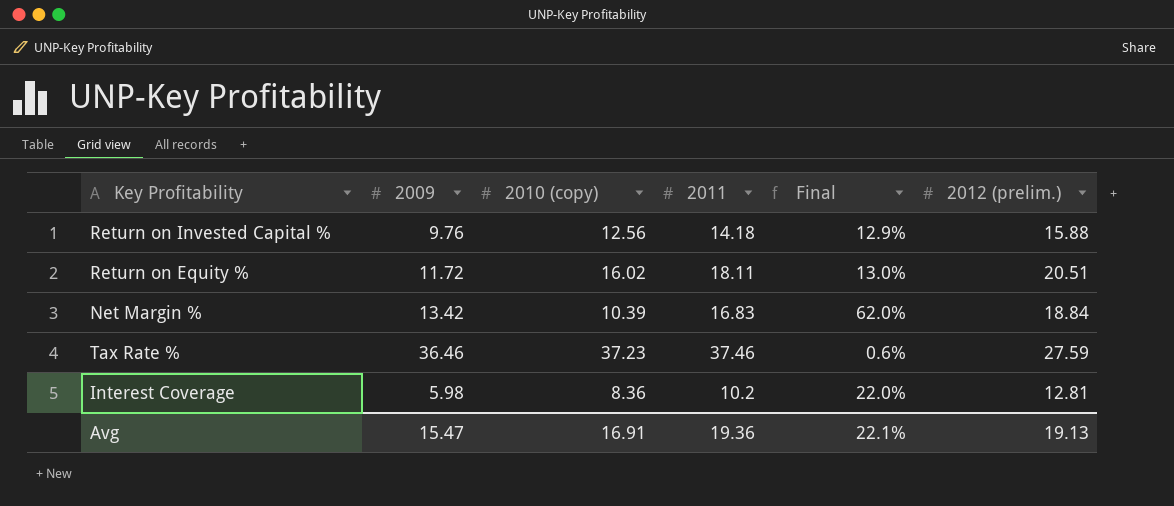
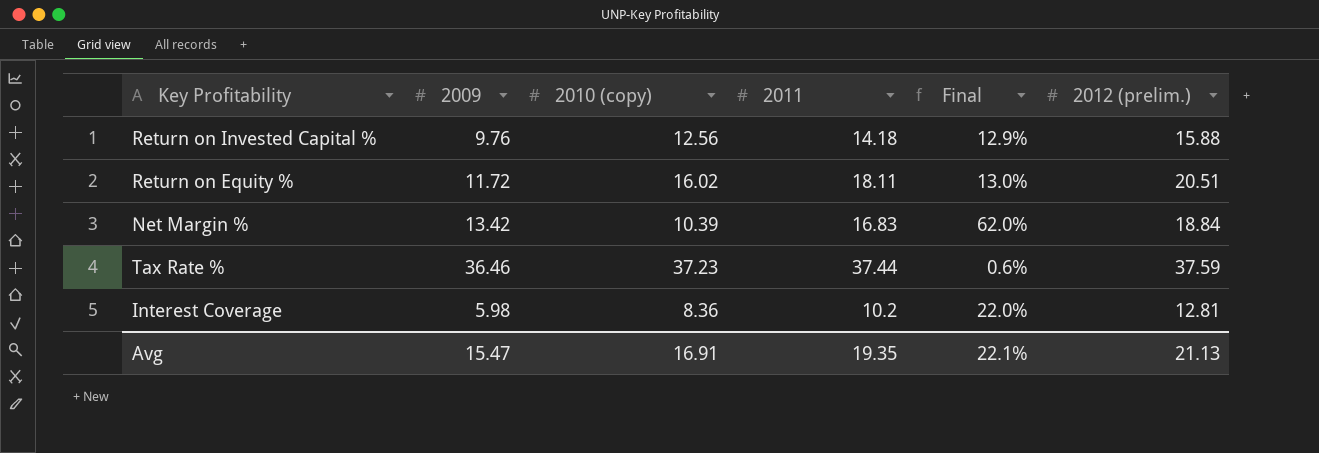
Tax Rate % | 2011: 37.46 -> 37.44
Tax Rate % | 2012 (prelim.): 27.59 -> 37.59
Avg | 2011: 19.36 -> 19.35
Avg | 2012 (prelim.): 19.13 -> 21.13

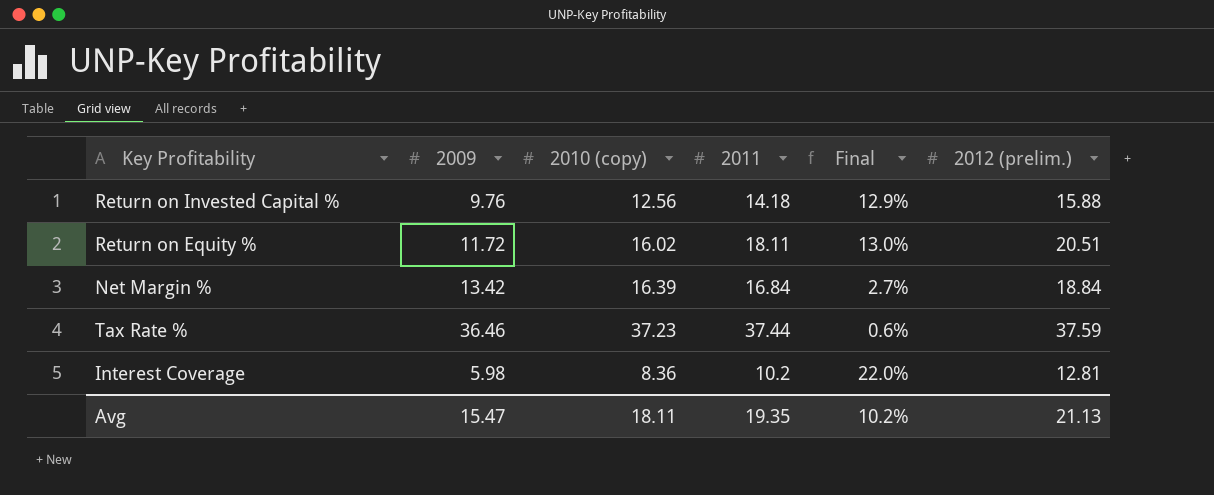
Net Margin % | 2010 (copy): 10.39 -> 16.39
Net Margin % | 2011: 16.83 -> 16.84
Net Margin % | Final: 62.0% -> 2.7%
Avg | 2010 (copy): 16.91 -> 18.11
Avg | Final: 22.1% -> 10.2%

